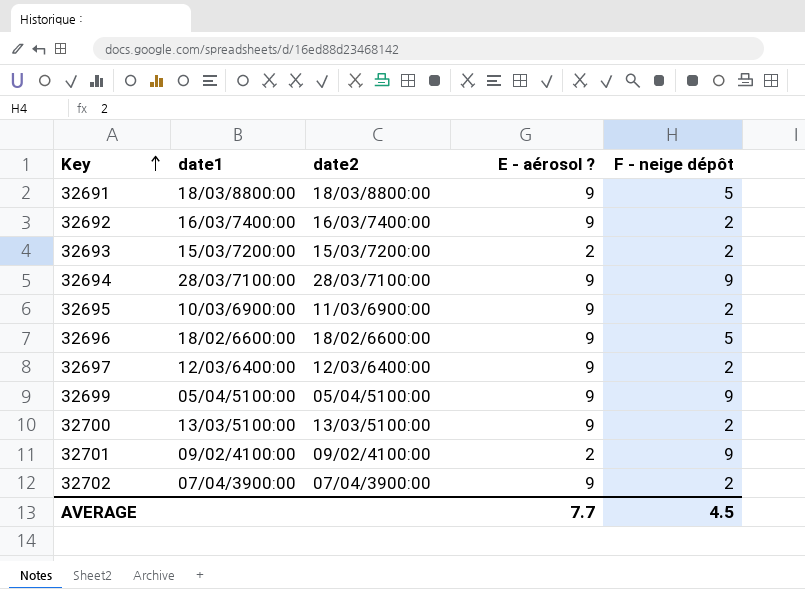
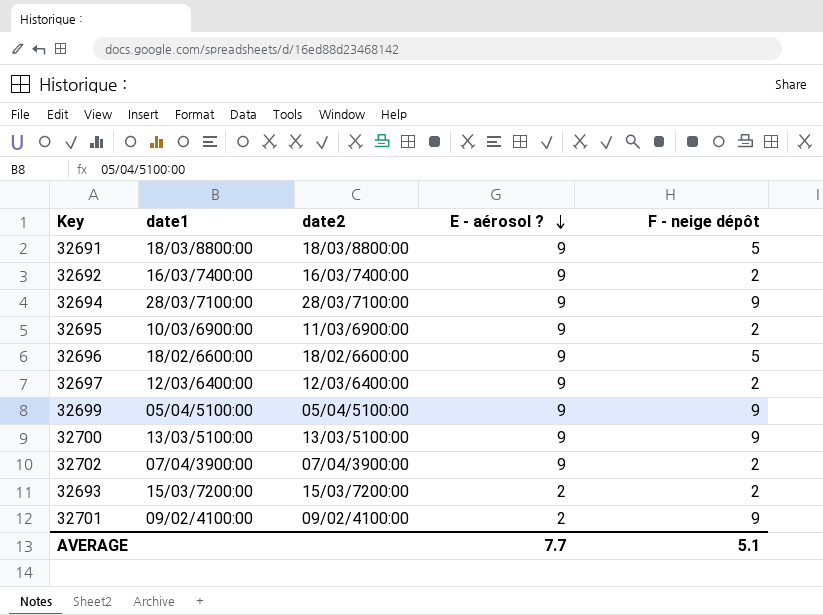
row order: Key ascending -> E - aérosol ? descending
32700 | F - neige dépôt: 2 -> 9
AVERAGE | F - neige dépôt: 4.5 -> 5.1

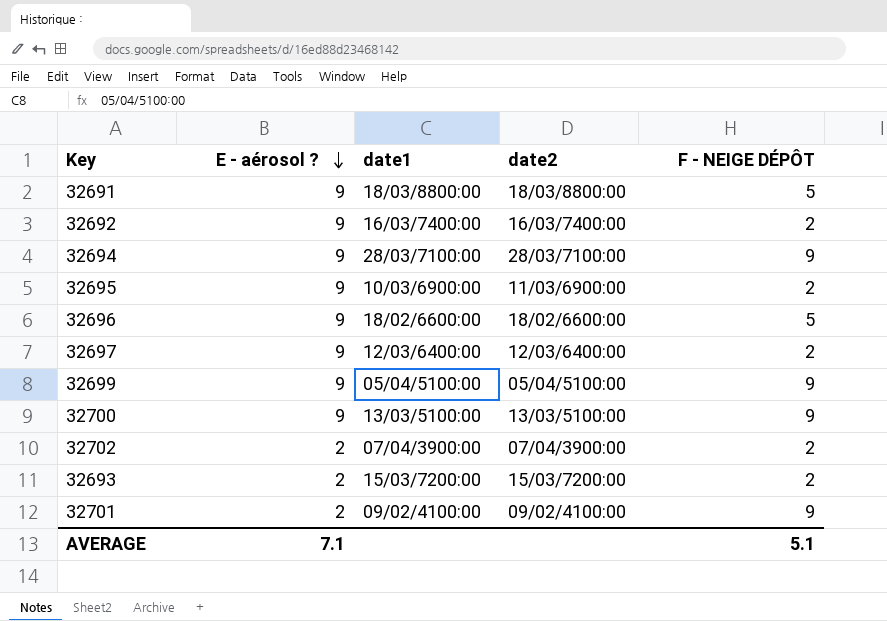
column E - aérosol ? | position: 4 -> 2
column name: F - neige dépôt -> F - NEIGE DÉPÔT
32702 | E - aérosol ?: 9 -> 2
AVERAGE | E - aérosol ?: 7.7 -> 7.1

